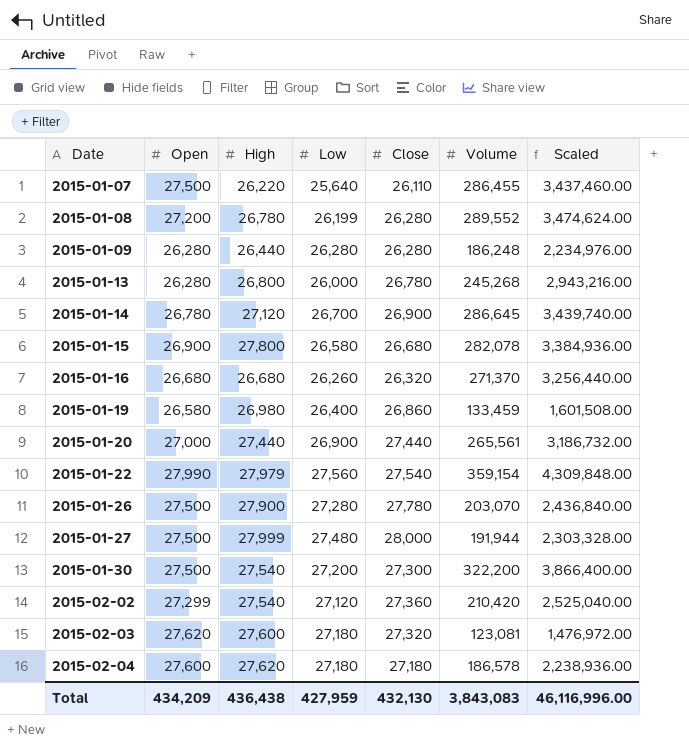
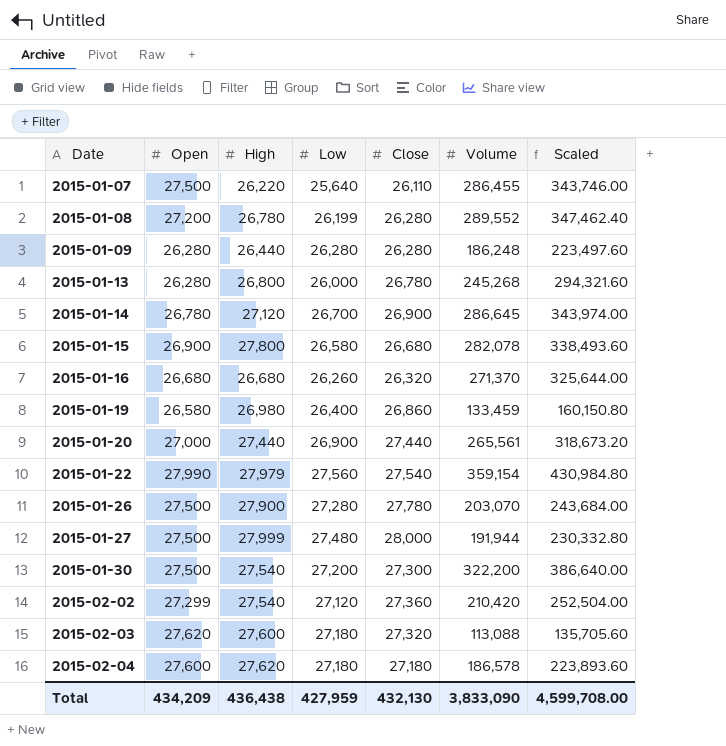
column Scaled | formula: [Volume] * 12 -> [Volume] * 1.2
2015-02-03 | Volume: 123,081 -> 113,088
Total | Volume: 3,843,083 -> 3,833,090
Total | Scaled: 46,116,996.00 -> 4,599,708.00

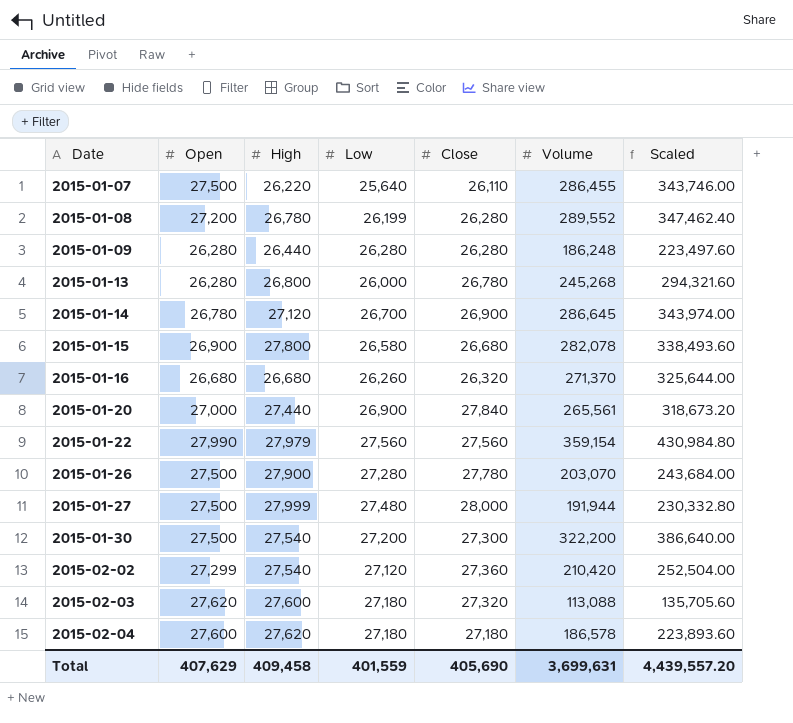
row 2015-01-19: 26,580 | 26,980 | 26,400 | 26,860 | 133,459 | 160,150.80 -> none
2015-01-20 | Close: 27,440 -> 27,840
2015-01-22 | Close: 27,540 -> 27,560
Total | Open: 434,209 -> 407,629
Total | High: 436,438 -> 409,458
Total | Low: 427,959 -> 401,559
Total | Close: 432,130 -> 405,690
Total | Volume: 3,833,090 -> 3,699,631
Total | Scaled: 4,599,708.00 -> 4,439,557.20

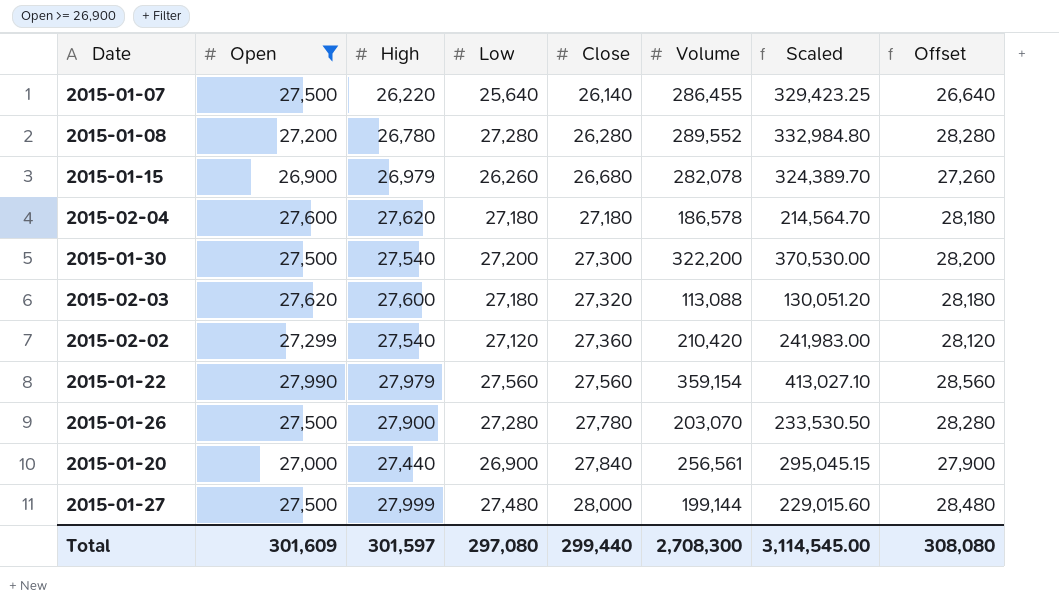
filter: none -> Open >= 26,900
row order: Date ascending -> Close ascending
column Scaled | formula: [Volume] * 1.2 -> [Volume] * 1.15
column Offset | formula: none -> [Low] + 1000
2015-01-07 | Close: 26,110 -> 26,140
2015-01-08 | Low: 26,199 -> 27,280
2015-01-15 | High: 27,800 -> 26,979
2015-01-15 | Low: 26,580 -> 26,260
2015-01-20 | Volume: 265,561 -> 256,561
2015-01-27 | Volume: 191,944 -> 199,144
Total | Open: 407,629 -> 301,609
Total | High: 409,458 -> 301,597
Total | Low: 401,559 -> 297,080
Total | Close: 405,690 -> 299,440
Total | Volume: 3,699,631 -> 2,708,300
Total | Scaled: 4,439,557.20 -> 3,114,545.00

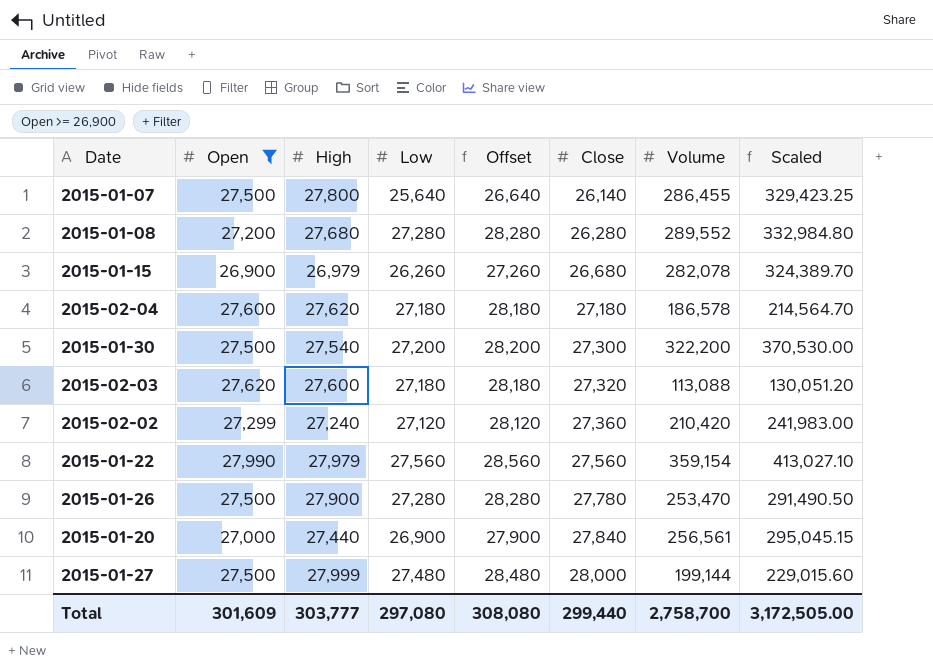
column Offset | position: 8 -> 5
2015-01-07 | High: 26,220 -> 27,800
2015-01-08 | High: 26,780 -> 27,680
2015-02-02 | High: 27,540 -> 27,240
2015-01-26 | Volume: 203,070 -> 253,470
2015-01-26 | Scaled: 233,530.50 -> 291,490.50
Total | High: 301,597 -> 303,777
Total | Volume: 2,708,300 -> 2,758,700
Total | Scaled: 3,114,545.00 -> 3,172,505.00

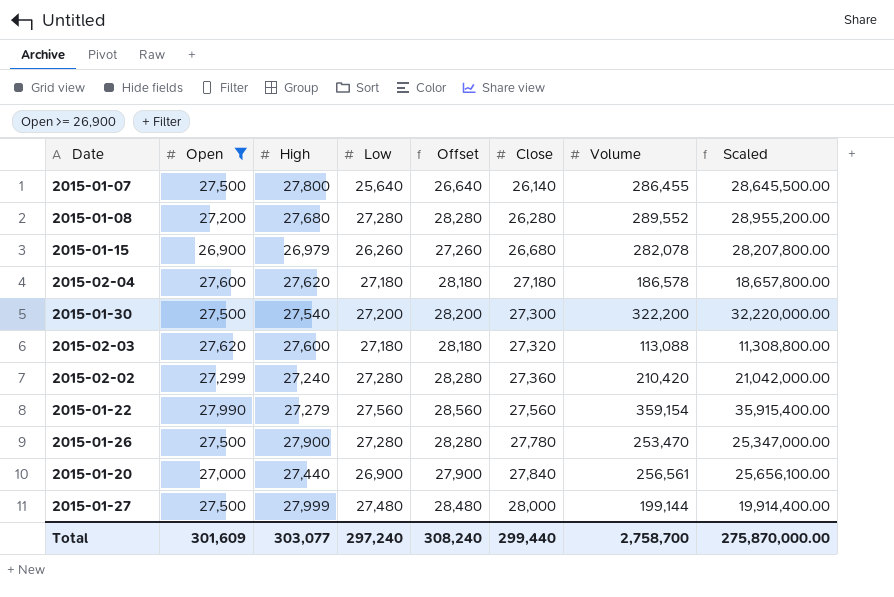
column Scaled | formula: [Volume] * 1.15 -> [Volume] * 100
2015-02-02 | Low: 27,120 -> 27,280
2015-02-02 | Offset: 28,120 -> 28,280
2015-01-22 | High: 27,979 -> 27,279
Total | High: 303,777 -> 303,077
Total | Low: 297,080 -> 297,240
Total | Offset: 308,080 -> 308,240
Total | Scaled: 3,172,505.00 -> 275,870,000.00

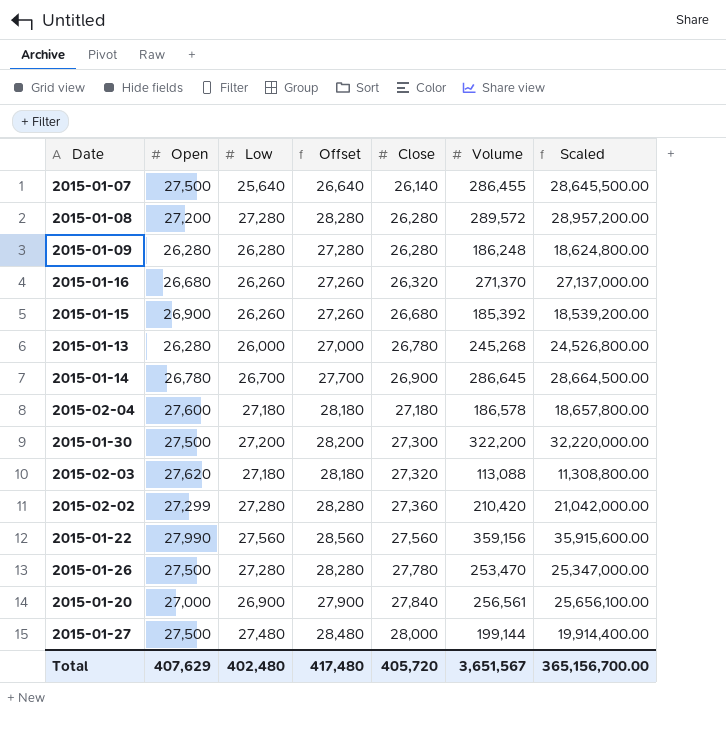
filter: Open >= 26,900 -> none
column High | position: 3 -> none
2015-01-08 | Volume: 289,552 -> 289,572
2015-01-08 | Scaled: 28,955,200.00 -> 28,957,200.00
2015-01-15 | Volume: 282,078 -> 185,392
2015-01-15 | Scaled: 28,207,800.00 -> 18,539,200.00
2015-01-22 | Volume: 359,154 -> 359,156
2015-01-22 | Scaled: 35,915,400.00 -> 35,915,600.00
Total | Open: 301,609 -> 407,629
Total | Low: 297,240 -> 402,480
Total | Offset: 308,240 -> 417,480
Total | Close: 299,440 -> 405,720
Total | Volume: 2,758,700 -> 3,651,567
Total | Scaled: 275,870,000.00 -> 365,156,700.00

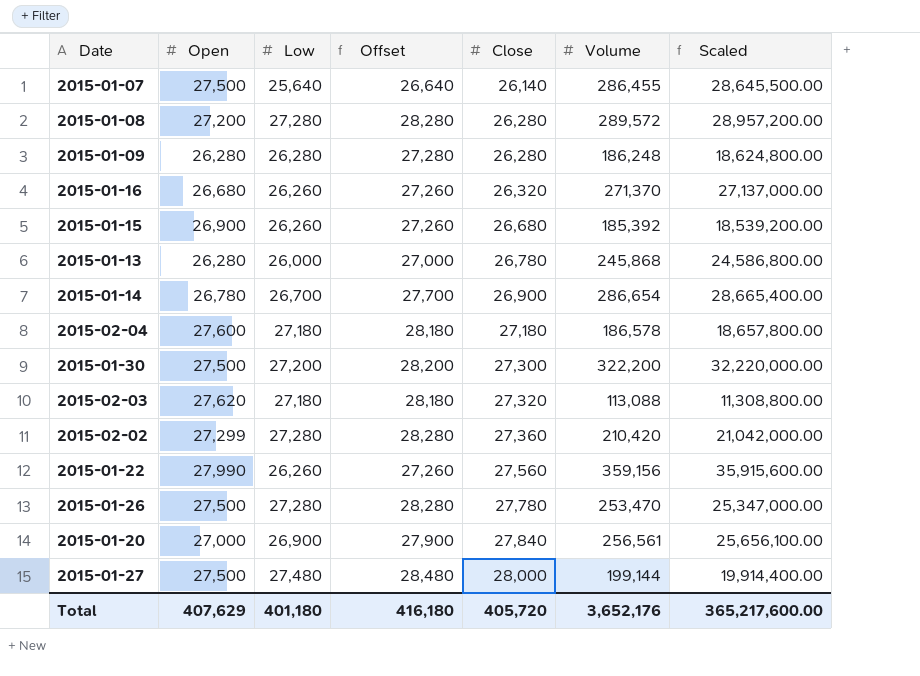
2015-01-13 | Volume: 245,268 -> 245,868
2015-01-13 | Scaled: 24,526,800.00 -> 24,586,800.00
2015-01-14 | Volume: 286,645 -> 286,654
2015-01-14 | Scaled: 28,664,500.00 -> 28,665,400.00
2015-01-22 | Low: 27,560 -> 26,260
2015-01-22 | Offset: 28,560 -> 27,260
Total | Low: 402,480 -> 401,180
Total | Offset: 417,480 -> 416,180
Total | Volume: 3,651,567 -> 3,652,176
Total | Scaled: 365,156,700.00 -> 365,217,600.00

